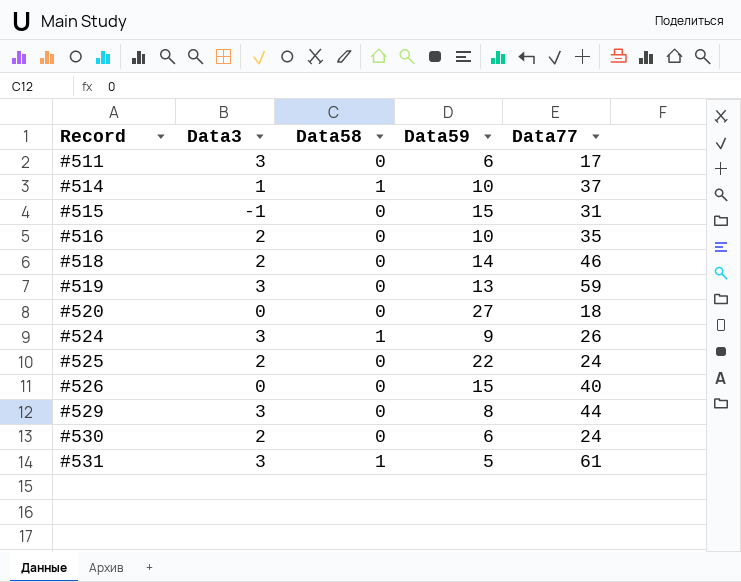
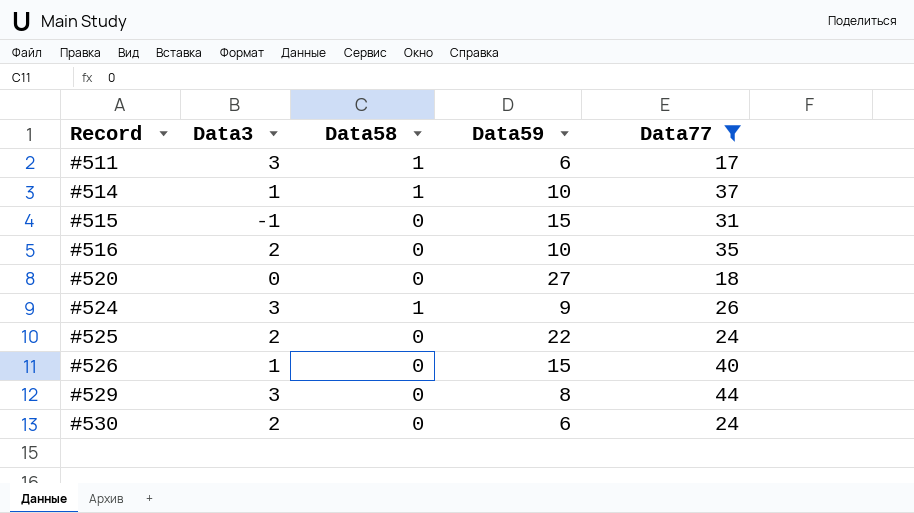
filter: none -> Data77 <= 44
#511 | Data58: 0 -> 1
#526 | Data3: 0 -> 1

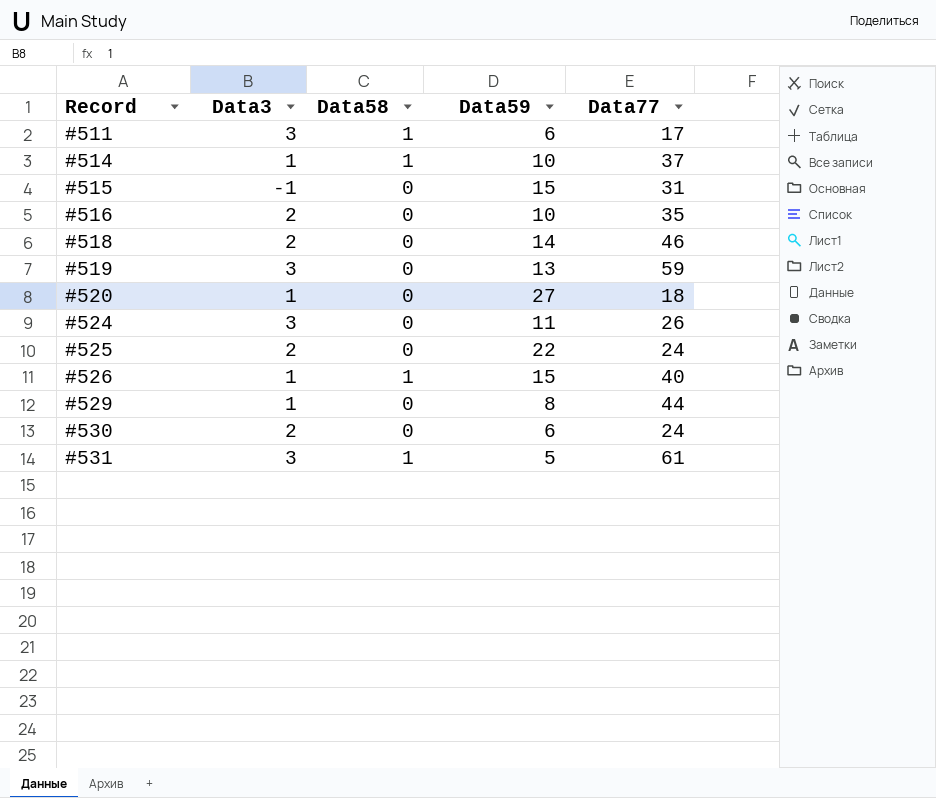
filter: Data77 <= 44 -> none
#520 | Data3: 0 -> 1
#524 | Data58: 1 -> 0
#524 | Data59: 9 -> 11
#526 | Data58: 0 -> 1
#529 | Data3: 3 -> 1

